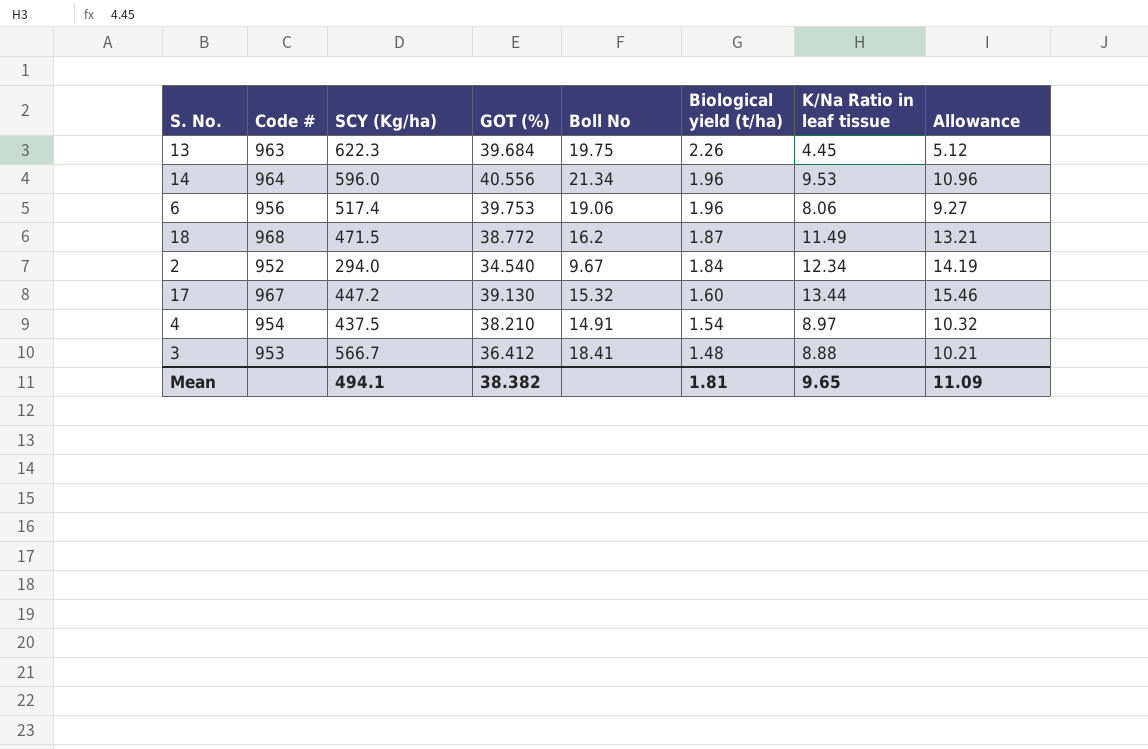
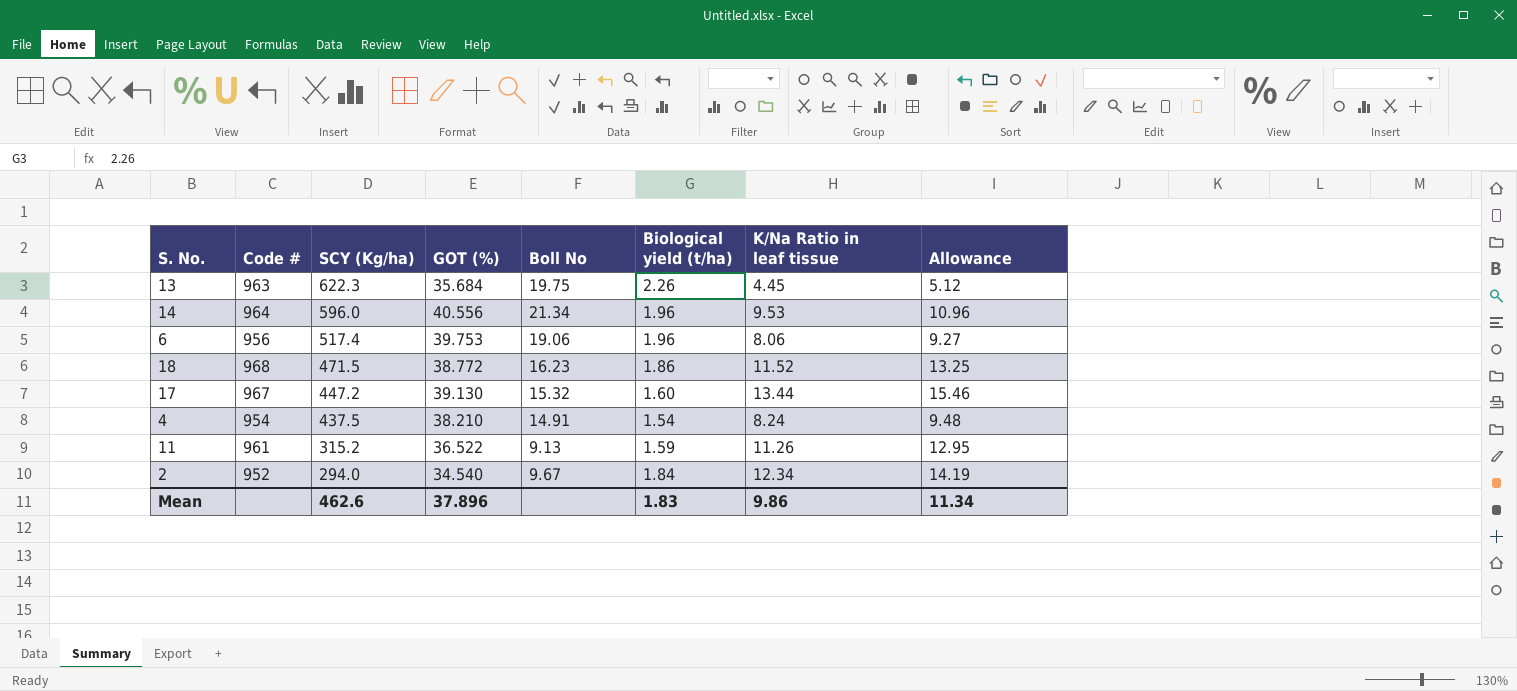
row order: Biological yield (t/ha) descending -> SCY (Kg/ha) descending
row 3: 953 | 566.7 | 36.412 | 18.41 | 1.48 | 8.88 | 10.21 -> none
13 | GOT (%): 39.684 -> 35.684
18 | Boll No: 16.2 -> 16.23
18 | Biological yield (t/ha): 1.87 -> 1.86
18 | K/Na Ratio in leaf tissue: 11.49 -> 11.52
18 | Allowance: 13.21 -> 13.25
4 | K/Na Ratio in leaf tissue: 8.97 -> 8.24
4 | Allowance: 10.32 -> 9.48
row 11: none -> 961 | 315.2 | 36.522 | 9.13 | 1.59 | 11.26 | 12.95
Mean | SCY (Kg/ha): 494.1 -> 462.6
Mean | GOT (%): 38.382 -> 37.896
Mean | Biological yield (t/ha): 1.81 -> 1.83
Mean | K/Na Ratio in leaf tissue: 9.65 -> 9.86
Mean | Allowance: 11.09 -> 11.34

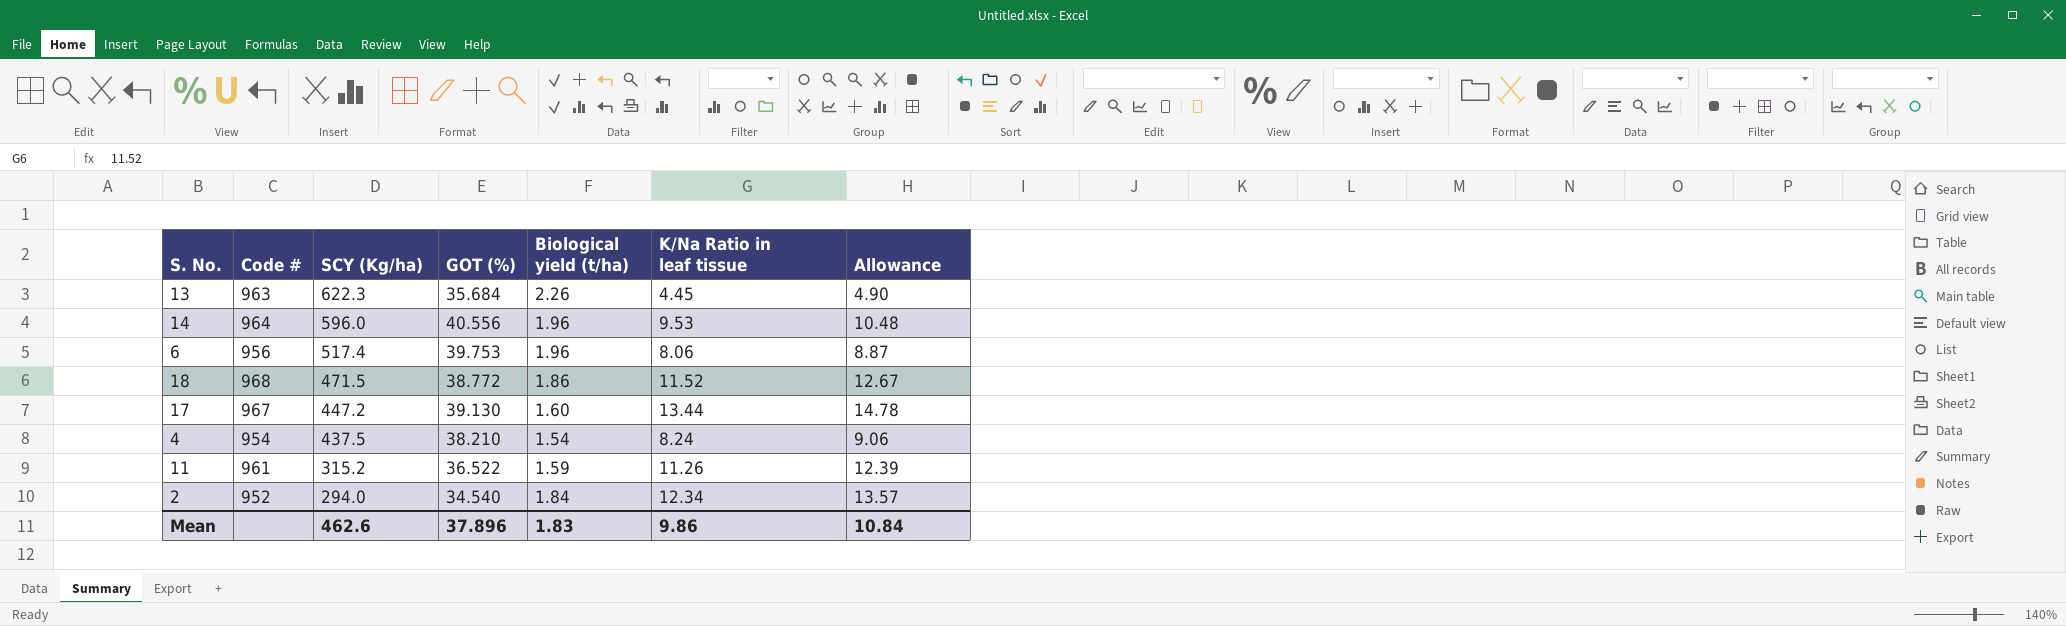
column Boll No | position: 5 -> none
column Allowance | formula: [K/Na Ratio in leaf tissue] * 1.15 -> [K/Na Ratio in leaf tissue] * 1.1
Mean | Allowance: 11.34 -> 10.84

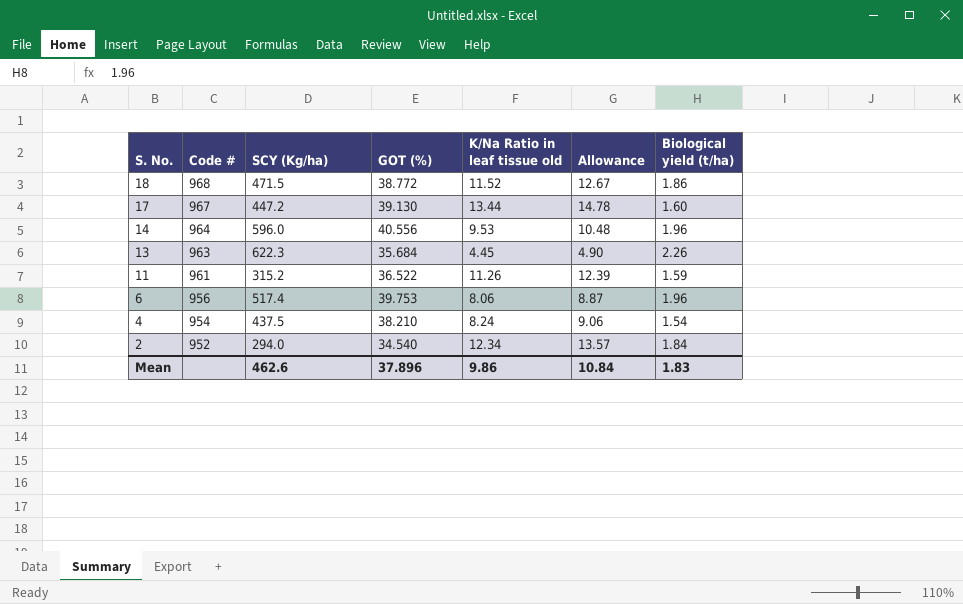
row order: SCY (Kg/ha) descending -> S. No. descending
column name: K/Na Ratio in leaf tissue -> K/Na Ratio in leaf tissue old
column Biological yield (t/ha) | position: 5 -> 7

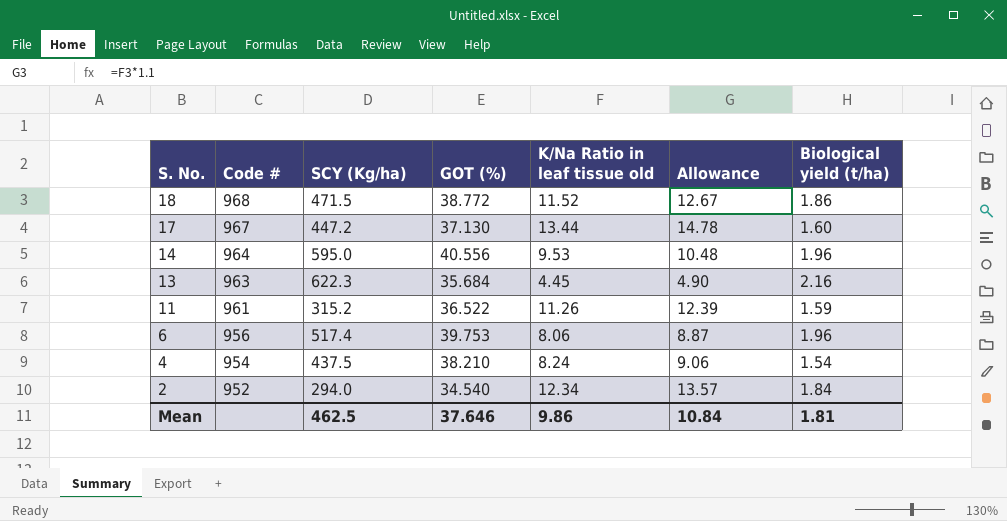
17 | GOT (%): 39.130 -> 37.130
14 | SCY (Kg/ha): 596.0 -> 595.0
13 | Biological yield (t/ha): 2.26 -> 2.16
Mean | SCY (Kg/ha): 462.6 -> 462.5
Mean | GOT (%): 37.896 -> 37.646
Mean | Biological yield (t/ha): 1.83 -> 1.81

